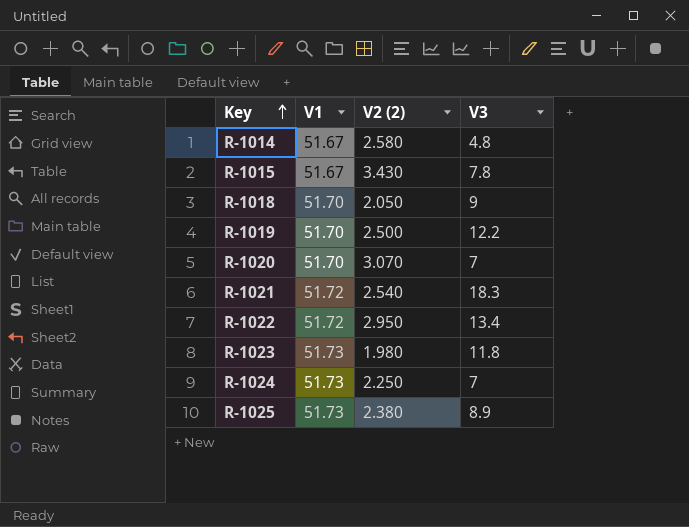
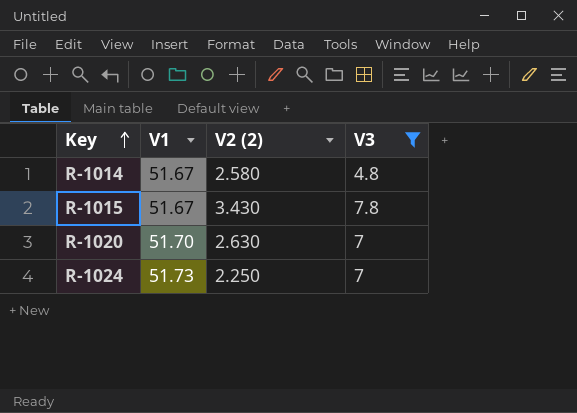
filter: none -> V3 <= 7.8
R-1020 | V2 (2): 3.070 -> 2.630

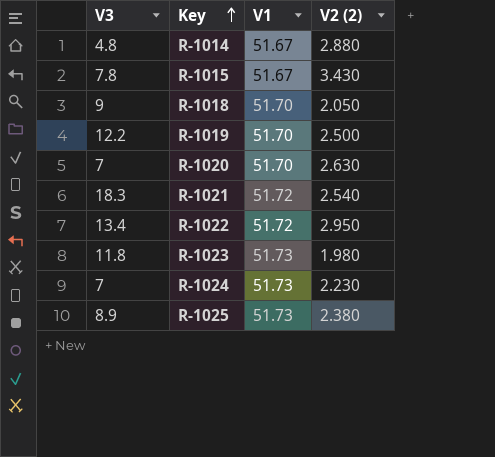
filter: V3 <= 7.8 -> none
column V3 | position: 4 -> 1
R-1014 | V2 (2): 2.580 -> 2.880
R-1024 | V2 (2): 2.250 -> 2.230

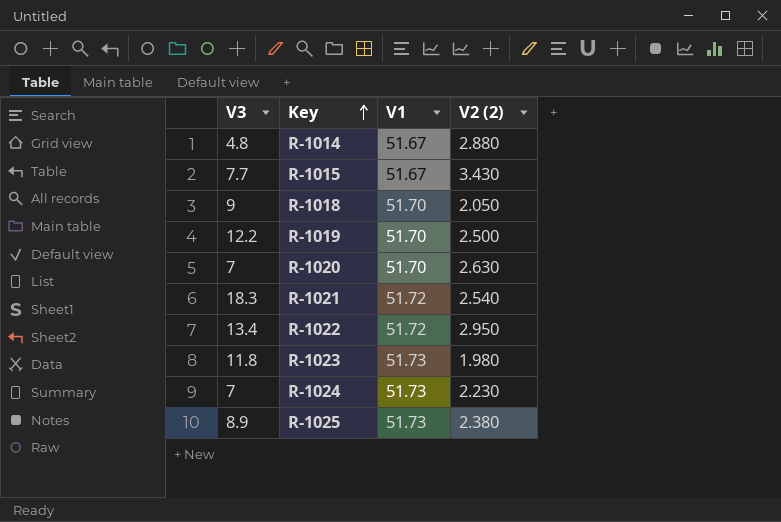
R-1015 | V3: 7.8 -> 7.7

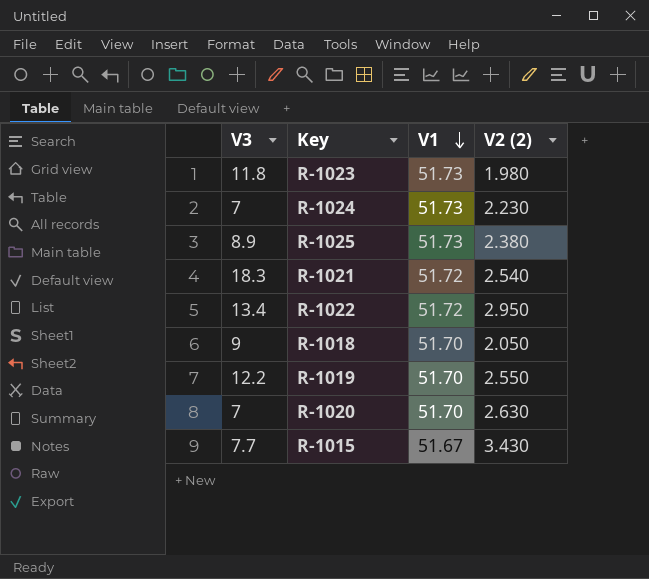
row order: Key ascending -> V1 descending
row R-1014: 4.8 | 51.67 | 2.880 -> none
R-1019 | V2 (2): 2.500 -> 2.550

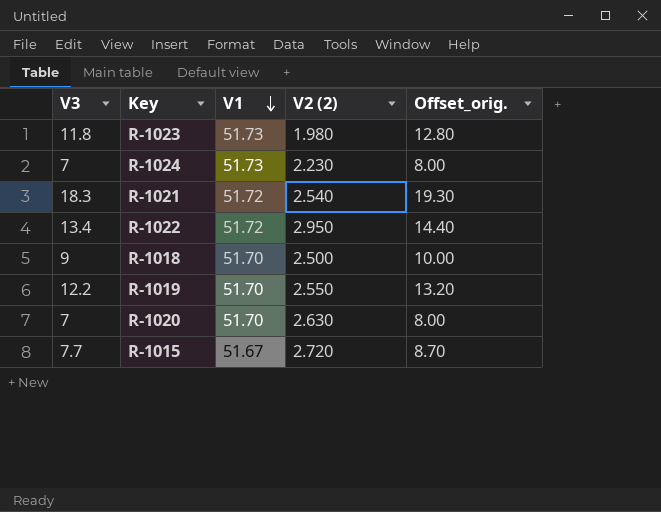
column Offset_orig. | formula: none -> [V3] + 1
row R-1025: 8.9 | 51.73 | 2.380 -> none
R-1018 | V2 (2): 2.050 -> 2.500
R-1015 | V2 (2): 3.430 -> 2.720

